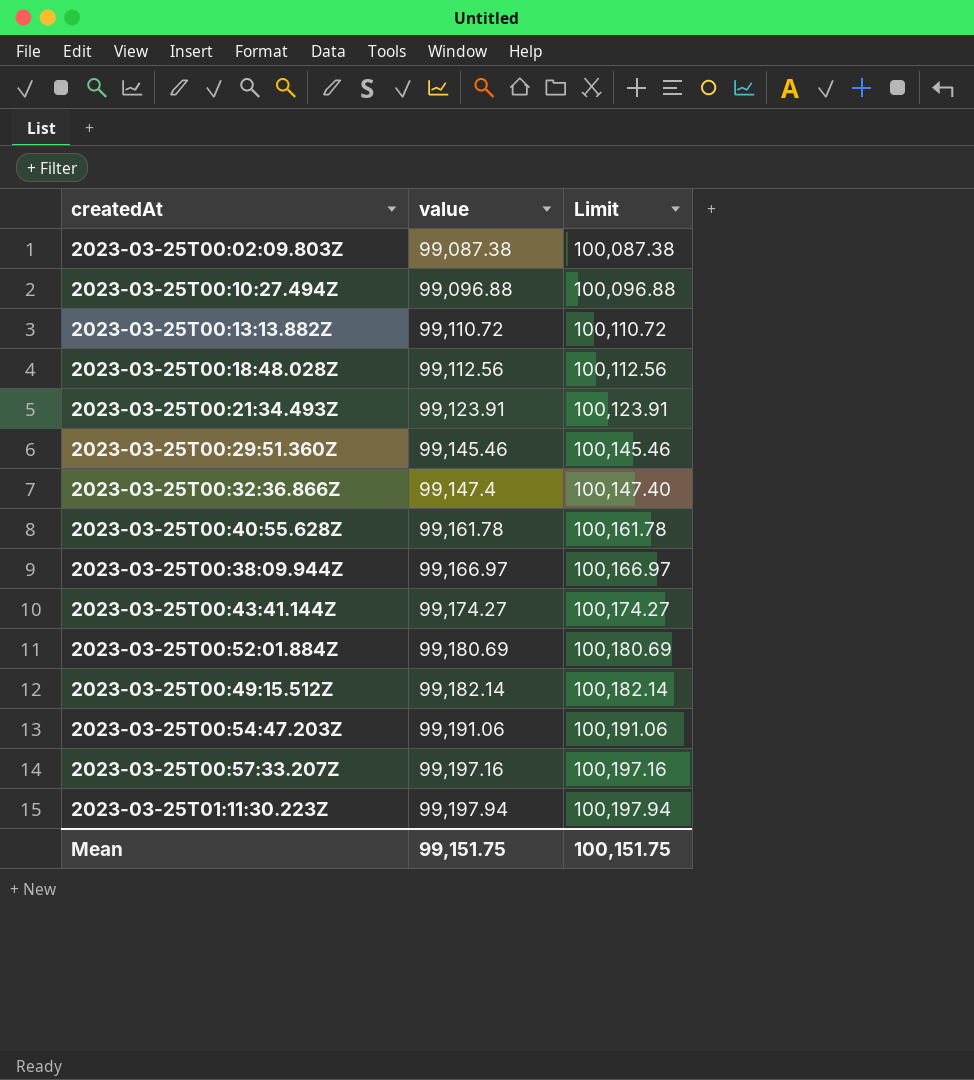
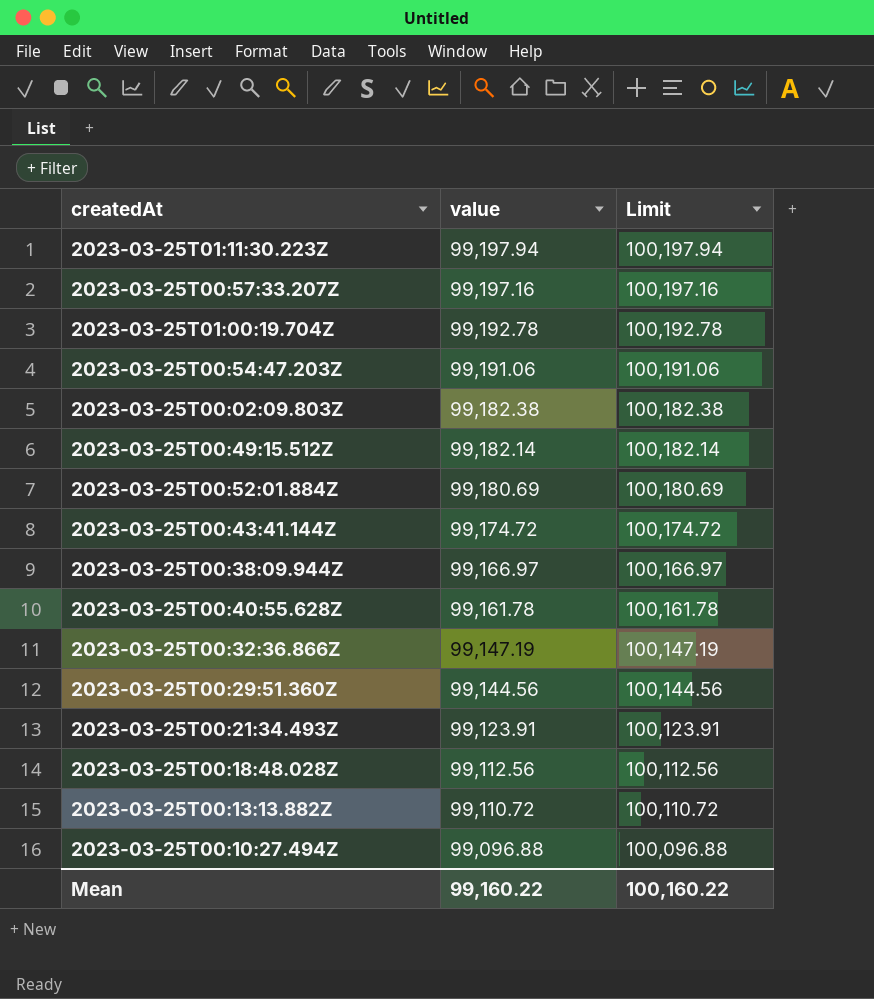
row order: value ascending -> value descending
row 2023-03-25T01:00:19.704Z: none -> 99,192.78 | 100,192.78
2023-03-25T00:02:09.803Z | value: 99,087.38 -> 99,182.38
2023-03-25T00:02:09.803Z | Limit: 100,087.38 -> 100,182.38
2023-03-25T00:43:41.144Z | value: 99,174.27 -> 99,174.72
2023-03-25T00:43:41.144Z | Limit: 100,174.27 -> 100,174.72
2023-03-25T00:32:36.866Z | value: 99,147.4 -> 99,147.19
2023-03-25T00:32:36.866Z | Limit: 100,147.40 -> 100,147.19
2023-03-25T00:29:51.360Z | value: 99,145.46 -> 99,144.56
2023-03-25T00:29:51.360Z | Limit: 100,145.46 -> 100,144.56
Mean | value: 99,151.75 -> 99,160.22
Mean | Limit: 100,151.75 -> 100,160.22

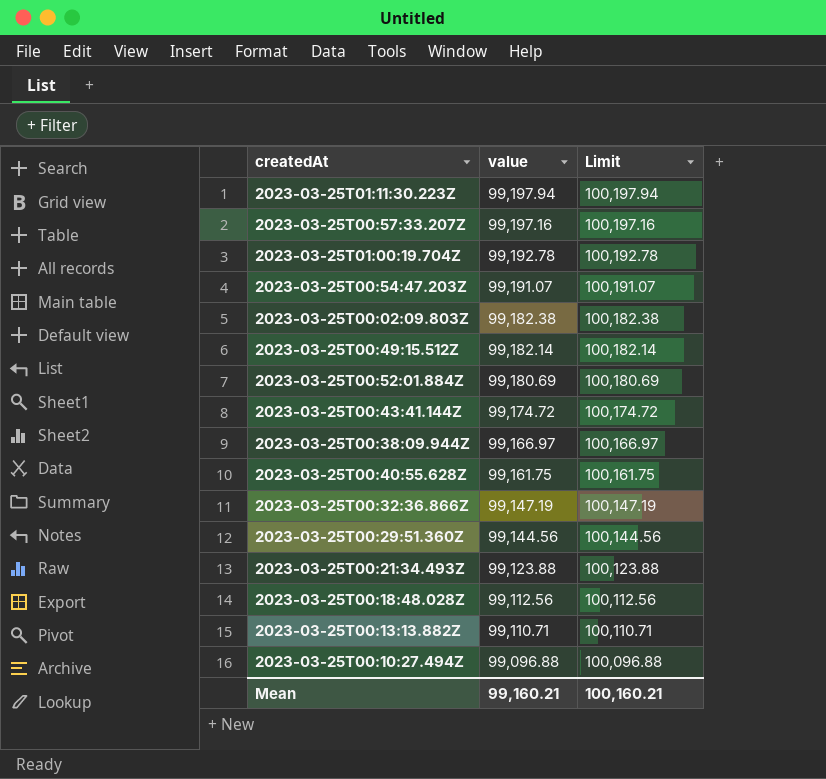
2023-03-25T00:54:47.203Z | value: 99,191.06 -> 99,191.07
2023-03-25T00:54:47.203Z | Limit: 100,191.06 -> 100,191.07
2023-03-25T00:40:55.628Z | value: 99,161.78 -> 99,161.75
2023-03-25T00:40:55.628Z | Limit: 100,161.78 -> 100,161.75
2023-03-25T00:21:34.493Z | value: 99,123.91 -> 99,123.88
2023-03-25T00:21:34.493Z | Limit: 100,123.91 -> 100,123.88
2023-03-25T00:13:13.882Z | value: 99,110.72 -> 99,110.71
2023-03-25T00:13:13.882Z | Limit: 100,110.72 -> 100,110.71
Mean | value: 99,160.22 -> 99,160.21
Mean | Limit: 100,160.22 -> 100,160.21

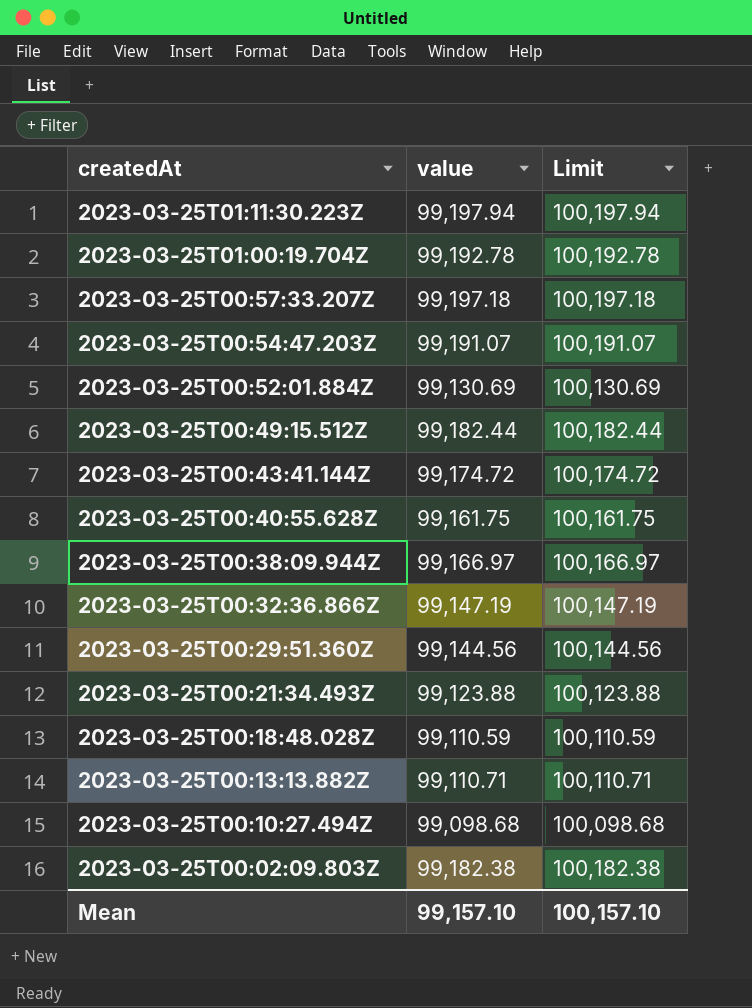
row order: value descending -> createdAt descending
2023-03-25T00:57:33.207Z | value: 99,197.16 -> 99,197.18
2023-03-25T00:57:33.207Z | Limit: 100,197.16 -> 100,197.18
2023-03-25T00:52:01.884Z | value: 99,180.69 -> 99,130.69
2023-03-25T00:52:01.884Z | Limit: 100,180.69 -> 100,130.69
2023-03-25T00:49:15.512Z | value: 99,182.14 -> 99,182.44
2023-03-25T00:49:15.512Z | Limit: 100,182.14 -> 100,182.44
2023-03-25T00:18:48.028Z | value: 99,112.56 -> 99,110.59
2023-03-25T00:18:48.028Z | Limit: 100,112.56 -> 100,110.59
2023-03-25T00:10:27.494Z | value: 99,096.88 -> 99,098.68
2023-03-25T00:10:27.494Z | Limit: 100,096.88 -> 100,098.68
Mean | value: 99,160.21 -> 99,157.10
Mean | Limit: 100,160.21 -> 100,157.10

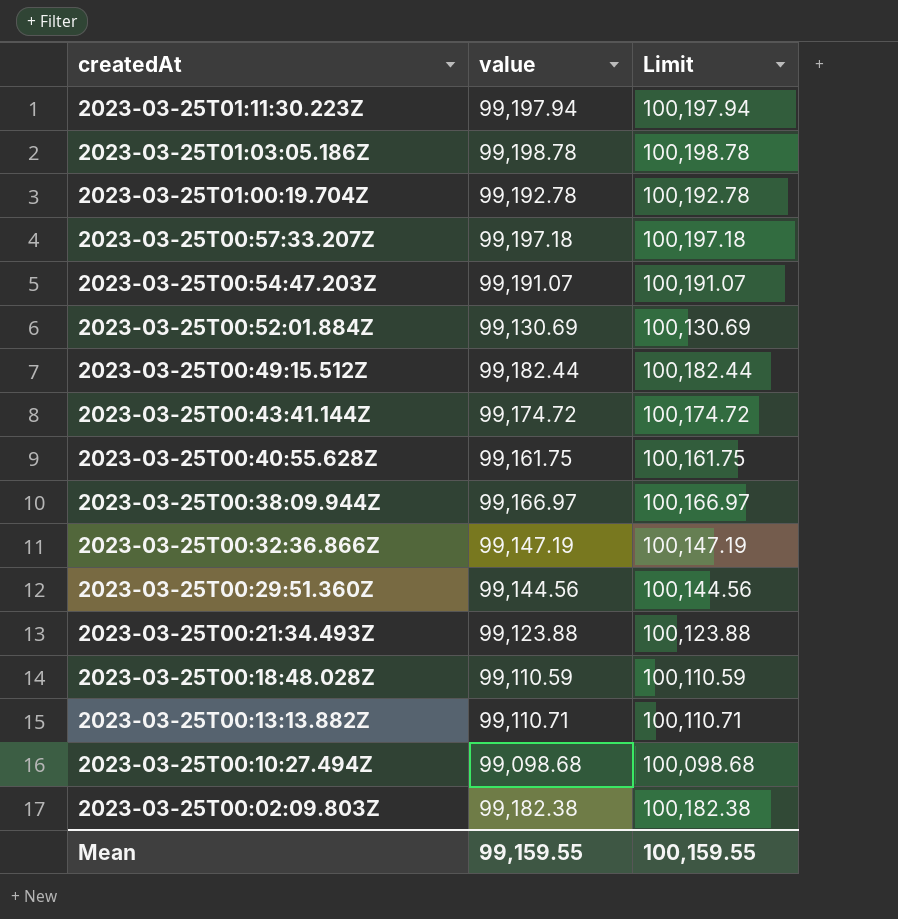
row 2023-03-25T01:03:05.186Z: none -> 99,198.78 | 100,198.78
Mean | value: 99,157.10 -> 99,159.55
Mean | Limit: 100,157.10 -> 100,159.55

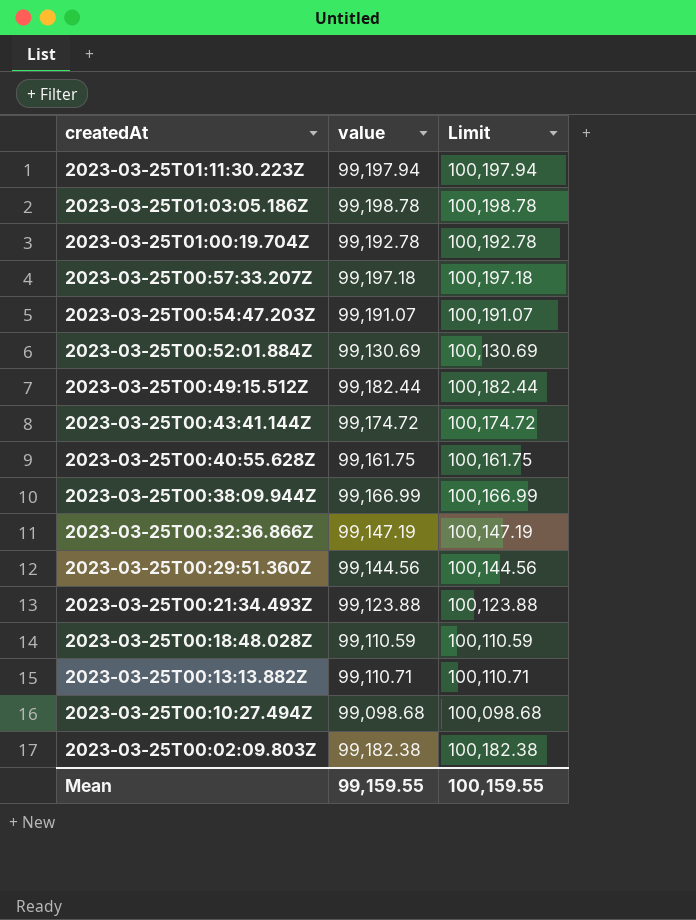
2023-03-25T00:38:09.944Z | value: 99,166.97 -> 99,166.99
2023-03-25T00:38:09.944Z | Limit: 100,166.97 -> 100,166.99

